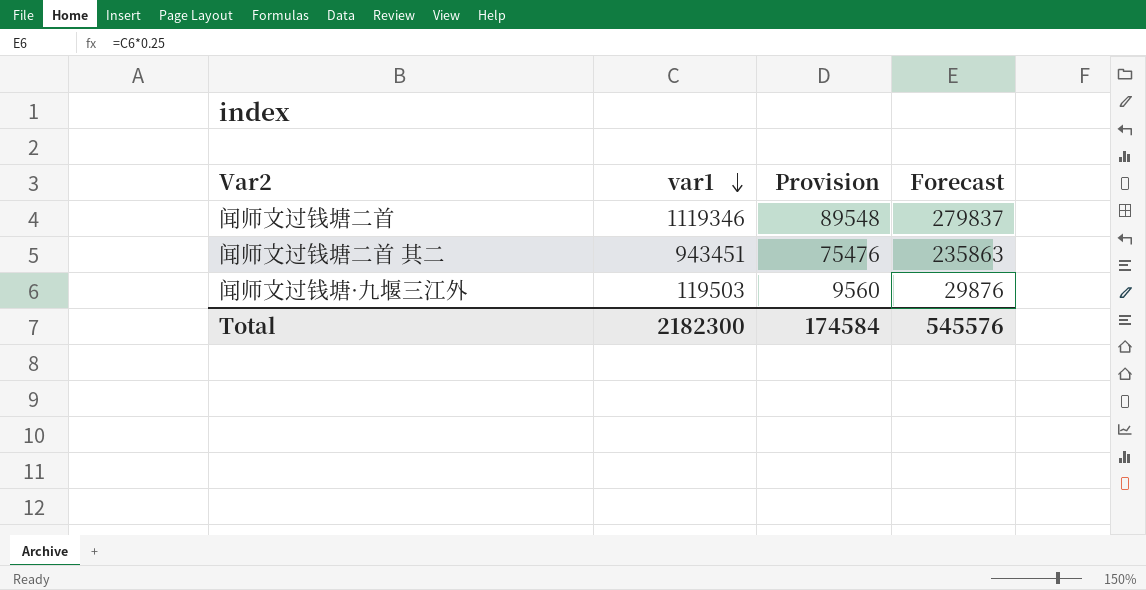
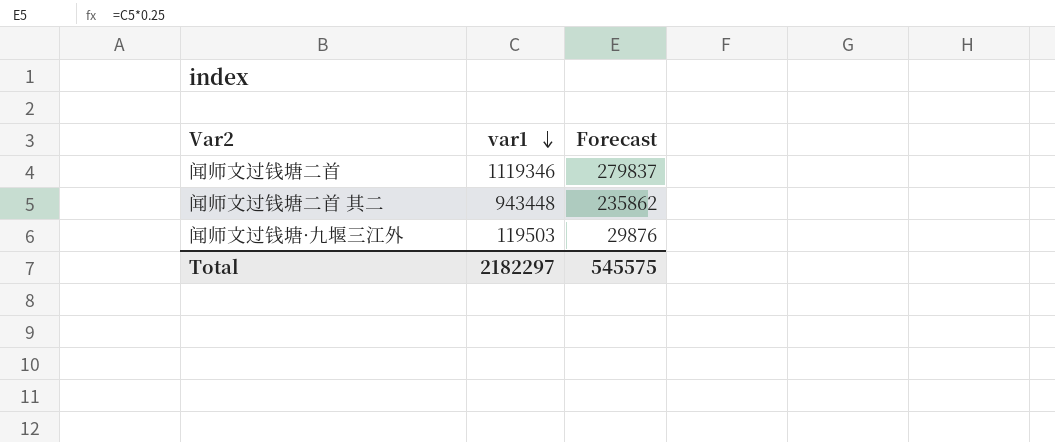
column Provision | formula: [var1] * 0.08 -> none
闻师文过钱塘二首 其二 | var1: 943451 -> 943448
闻师文过钱塘二首 其二 | Forecast: 235863 -> 235862
Total | var1: 2182300 -> 2182297
Total | Forecast: 545576 -> 545575

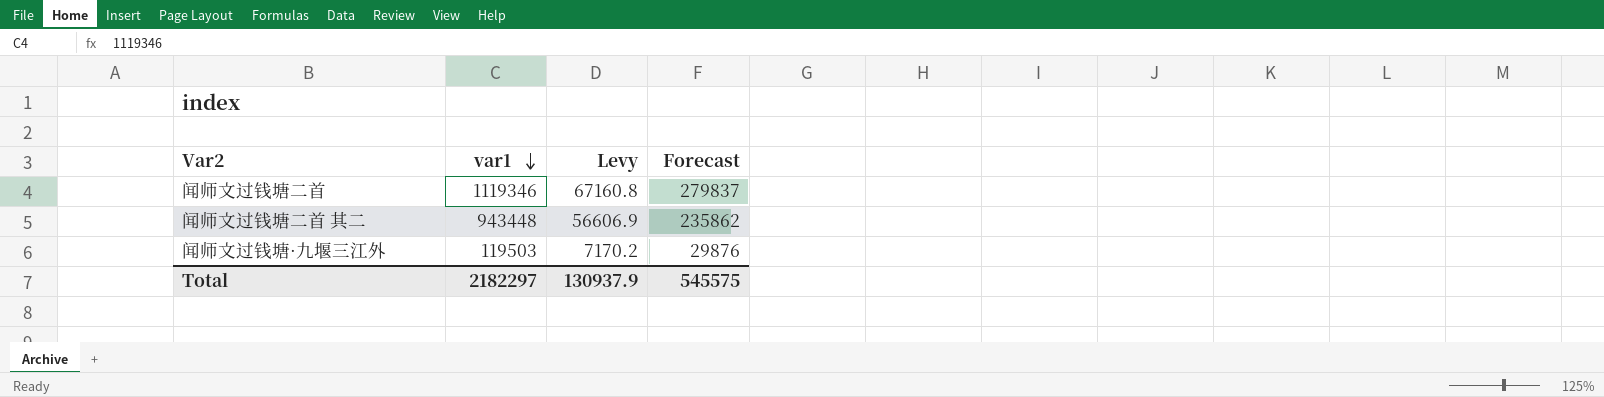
column Levy | formula: none -> [var1] * 0.06

